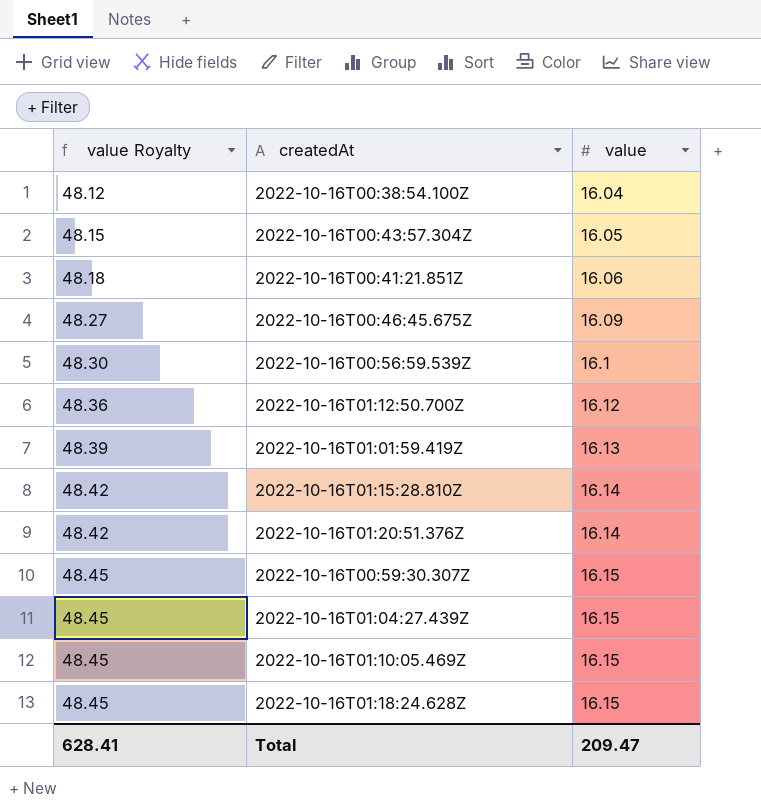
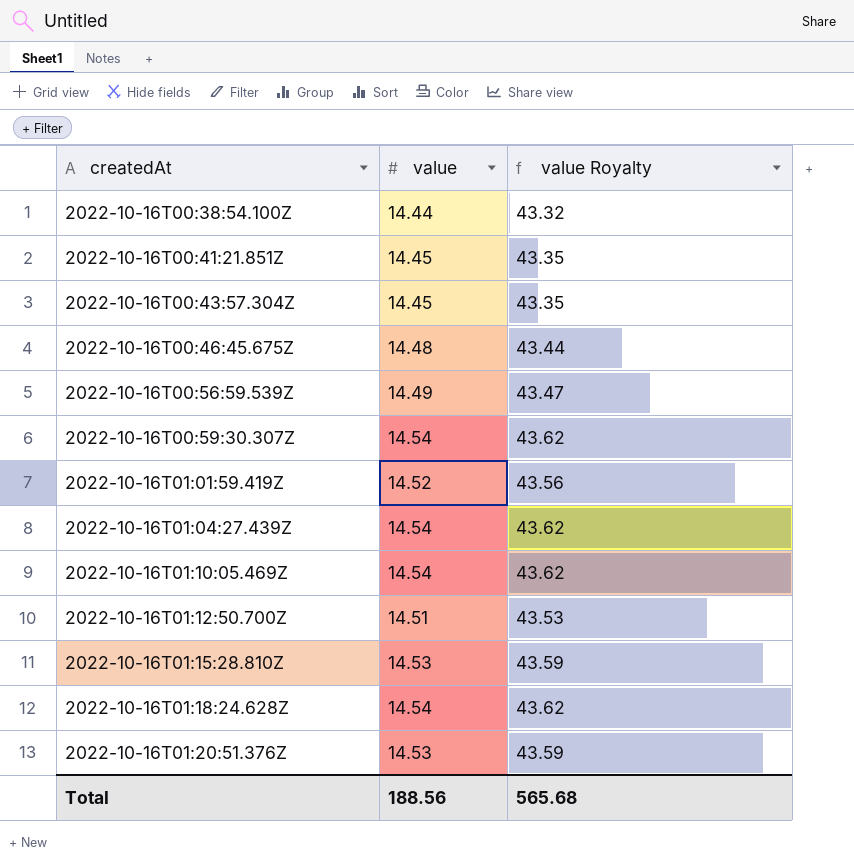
row order: value Royalty ascending -> createdAt ascending
column value Royalty | position: 1 -> 3
2022-10-16T00:38:54.100Z | value: 16.04 -> 14.44
2022-10-16T00:38:54.100Z | value Royalty: 48.12 -> 43.32
2022-10-16T00:41:21.851Z | value: 16.06 -> 14.45
2022-10-16T00:41:21.851Z | value Royalty: 48.18 -> 43.35
2022-10-16T00:43:57.304Z | value: 16.05 -> 14.45
2022-10-16T00:43:57.304Z | value Royalty: 48.15 -> 43.35
2022-10-16T00:46:45.675Z | value: 16.09 -> 14.48
2022-10-16T00:46:45.675Z | value Royalty: 48.27 -> 43.44
2022-10-16T00:56:59.539Z | value: 16.1 -> 14.49
2022-10-16T00:56:59.539Z | value Royalty: 48.30 -> 43.47
2022-10-16T00:59:30.307Z | value: 16.15 -> 14.54
2022-10-16T00:59:30.307Z | value Royalty: 48.45 -> 43.62
2022-10-16T01:01:59.419Z | value: 16.13 -> 14.52
2022-10-16T01:01:59.419Z | value Royalty: 48.39 -> 43.56
2022-10-16T01:04:27.439Z | value: 16.15 -> 14.54
2022-10-16T01:04:27.439Z | value Royalty: 48.45 -> 43.62
2022-10-16T01:10:05.469Z | value: 16.15 -> 14.54
2022-10-16T01:10:05.469Z | value Royalty: 48.45 -> 43.62
2022-10-16T01:12:50.700Z | value: 16.12 -> 14.51
2022-10-16T01:12:50.700Z | value Royalty: 48.36 -> 43.53
2022-10-16T01:15:28.810Z | value: 16.14 -> 14.53
2022-10-16T01:15:28.810Z | value Royalty: 48.42 -> 43.59
2022-10-16T01:18:24.628Z | value: 16.15 -> 14.54
2022-10-16T01:18:24.628Z | value Royalty: 48.45 -> 43.62
2022-10-16T01:20:51.376Z | value: 16.14 -> 14.53
2022-10-16T01:20:51.376Z | value Royalty: 48.42 -> 43.59
Total | value: 209.47 -> 188.56
Total | value Royalty: 628.41 -> 565.68

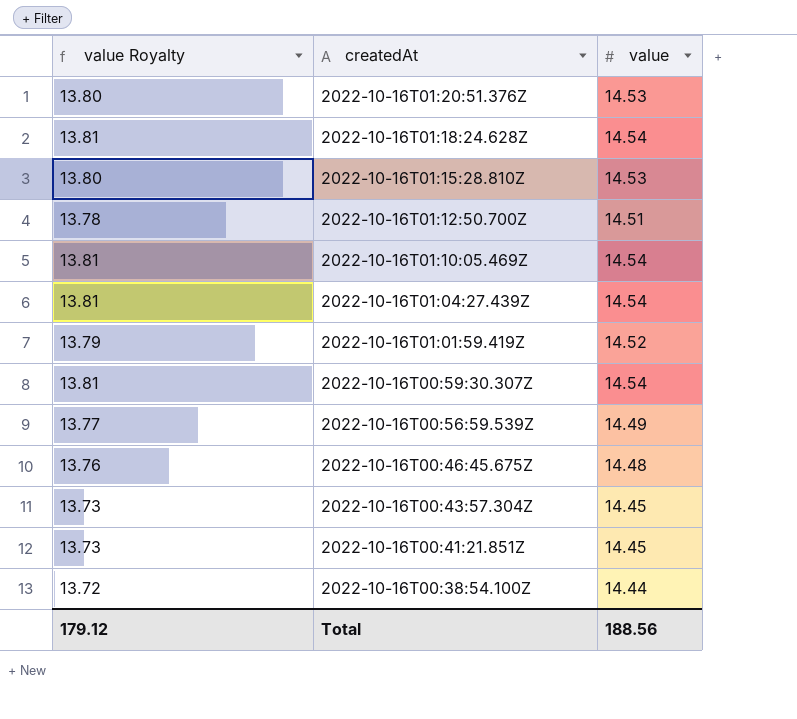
row order: createdAt ascending -> createdAt descending
column value Royalty | formula: [value] * 3 -> [value] * 0.95
column value Royalty | position: 3 -> 1
Total | value Royalty: 565.68 -> 179.12

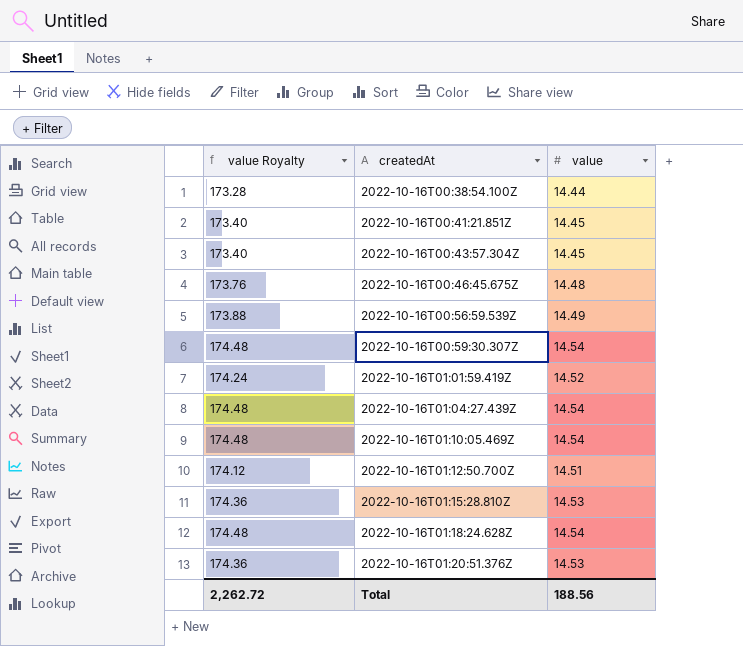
row order: createdAt descending -> createdAt ascending
column value Royalty | formula: [value] * 0.95 -> [value] * 12
Total | value Royalty: 179.12 -> 2,262.72

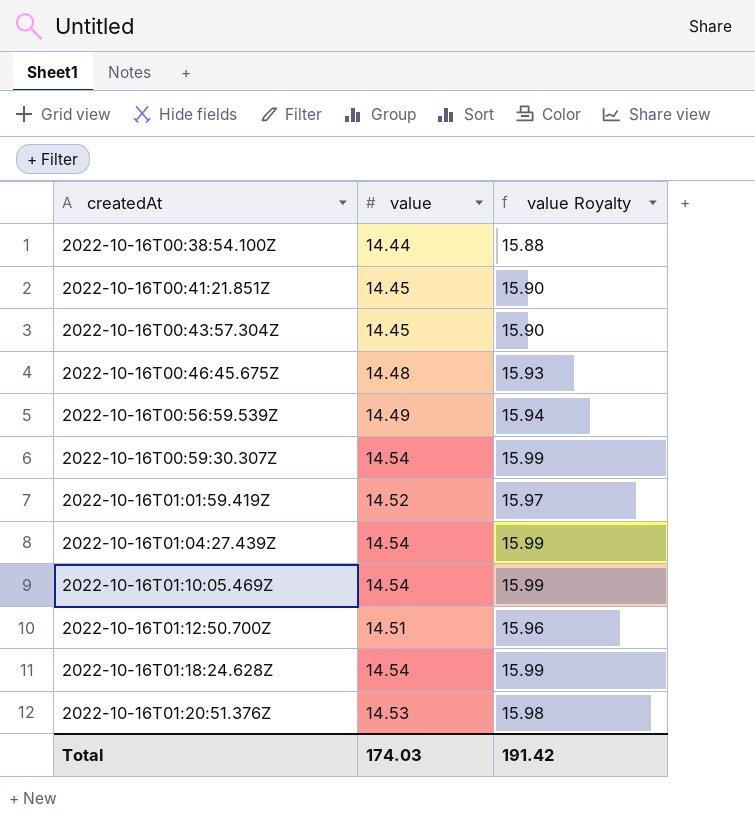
column value Royalty | formula: [value] * 12 -> [value] * 1.1
column value Royalty | position: 1 -> 3
row 2022-10-16T01:15:28.810Z: 174.36 | 14.53 -> none
Total | value: 188.56 -> 174.03
Total | value Royalty: 2,262.72 -> 191.42

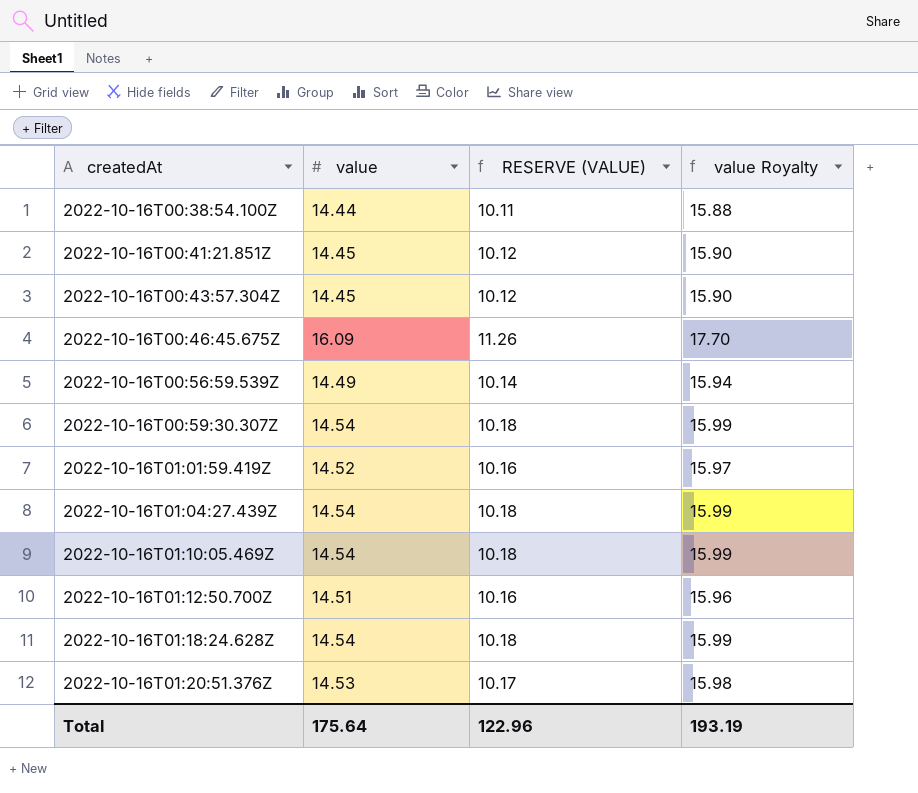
column RESERVE (VALUE) | formula: none -> [value] * 0.7
2022-10-16T00:46:45.675Z | value: 14.48 -> 16.09
2022-10-16T00:46:45.675Z | value Royalty: 15.93 -> 17.70
Total | value: 174.03 -> 175.64
Total | value Royalty: 191.42 -> 193.19

